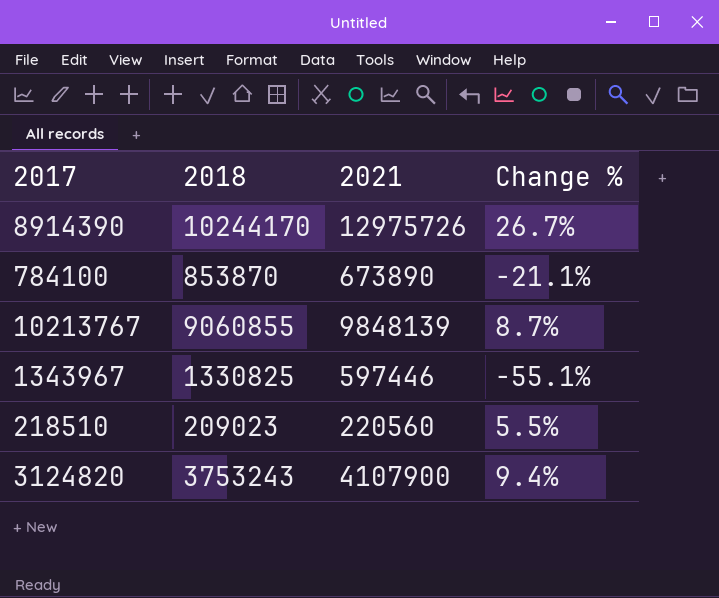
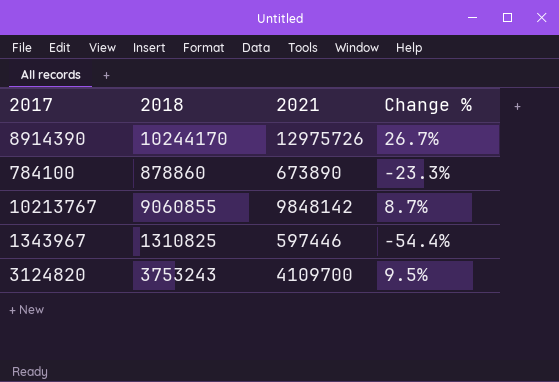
row 218510: 209023 | 220560 | 5.5% -> none
784100 | 2018: 853870 -> 878860
784100 | Change %: -21.1% -> -23.3%
10213767 | 2021: 9848139 -> 9848142
1343967 | 2018: 1330825 -> 1310825
1343967 | Change %: -55.1% -> -54.4%
3124820 | 2021: 4107900 -> 4109700
3124820 | Change %: 9.4% -> 9.5%

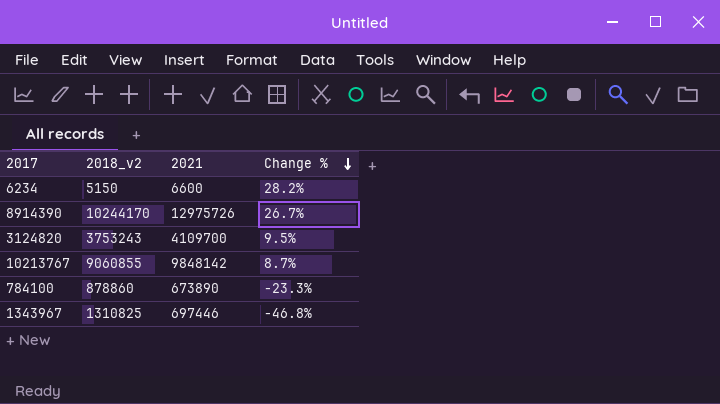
row order: none -> Change % descending
column name: 2018 -> 2018_v2
row 6234: none -> 5150 | 6600 | 28.2%
1343967 | 2021: 597446 -> 697446
1343967 | Change %: -54.4% -> -46.8%

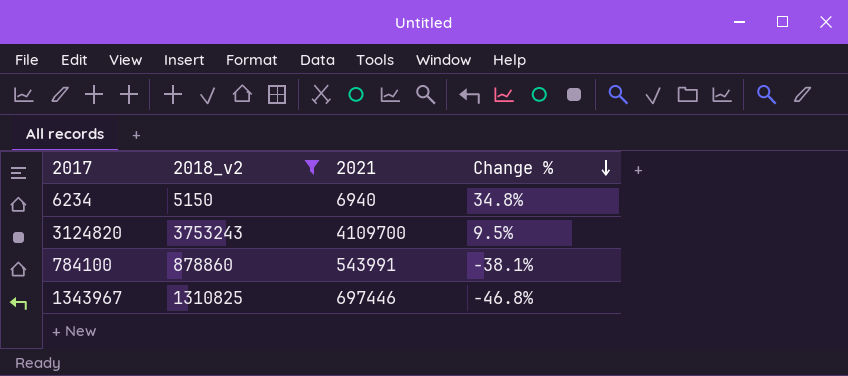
filter: none -> 2018_v2 <= 3753243
6234 | 2021: 6600 -> 6940
6234 | Change %: 28.2% -> 34.8%
784100 | 2021: 673890 -> 543991
784100 | Change %: -23.3% -> -38.1%

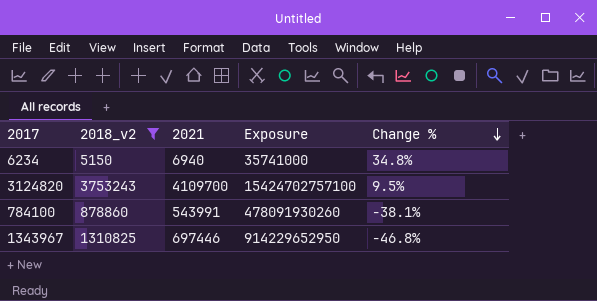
column Exposure | formula: none -> [2018_v2] * [2021]

